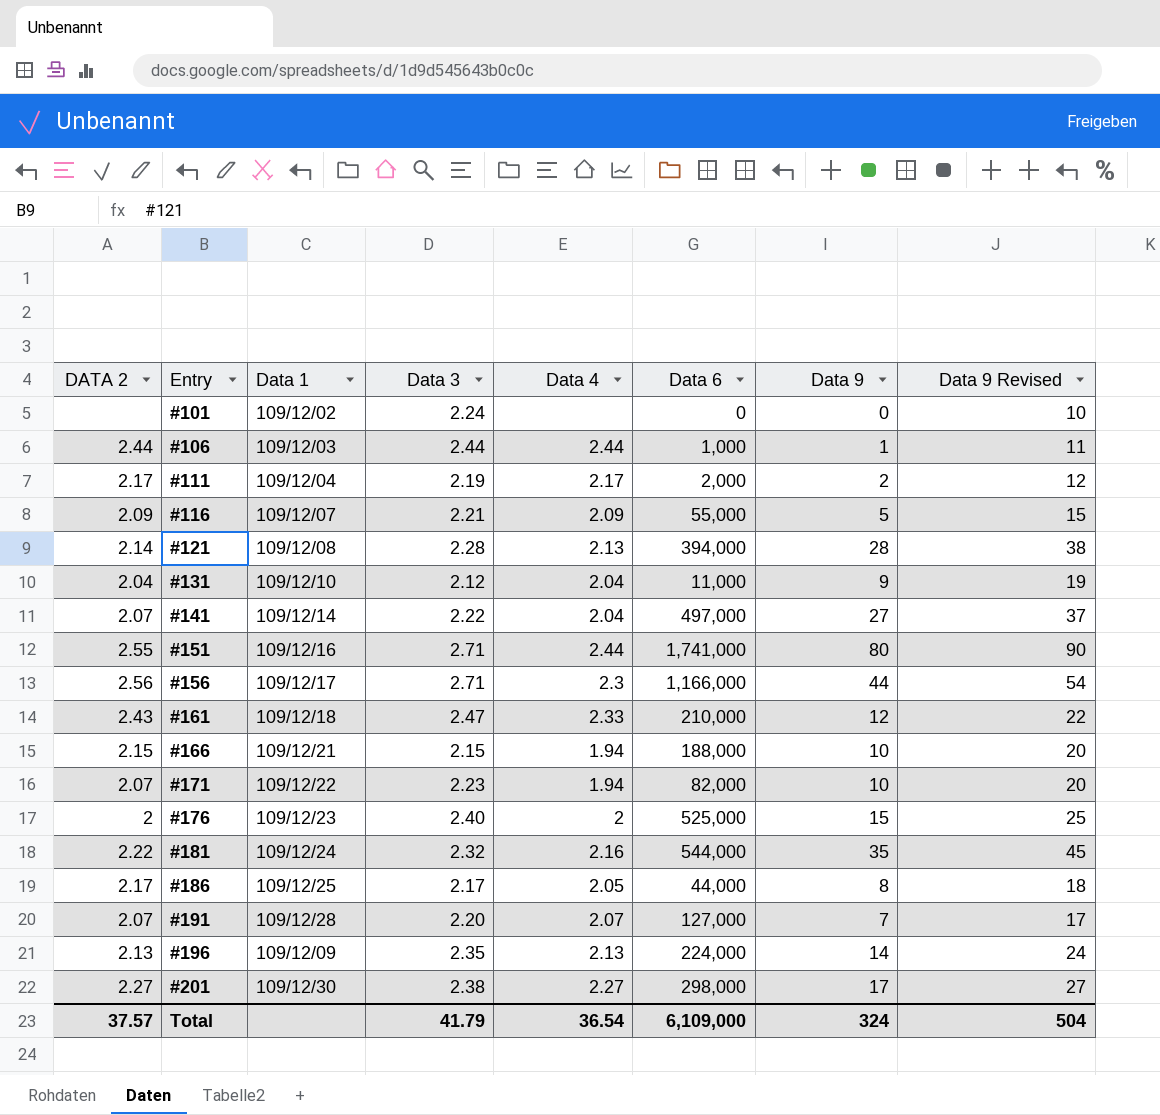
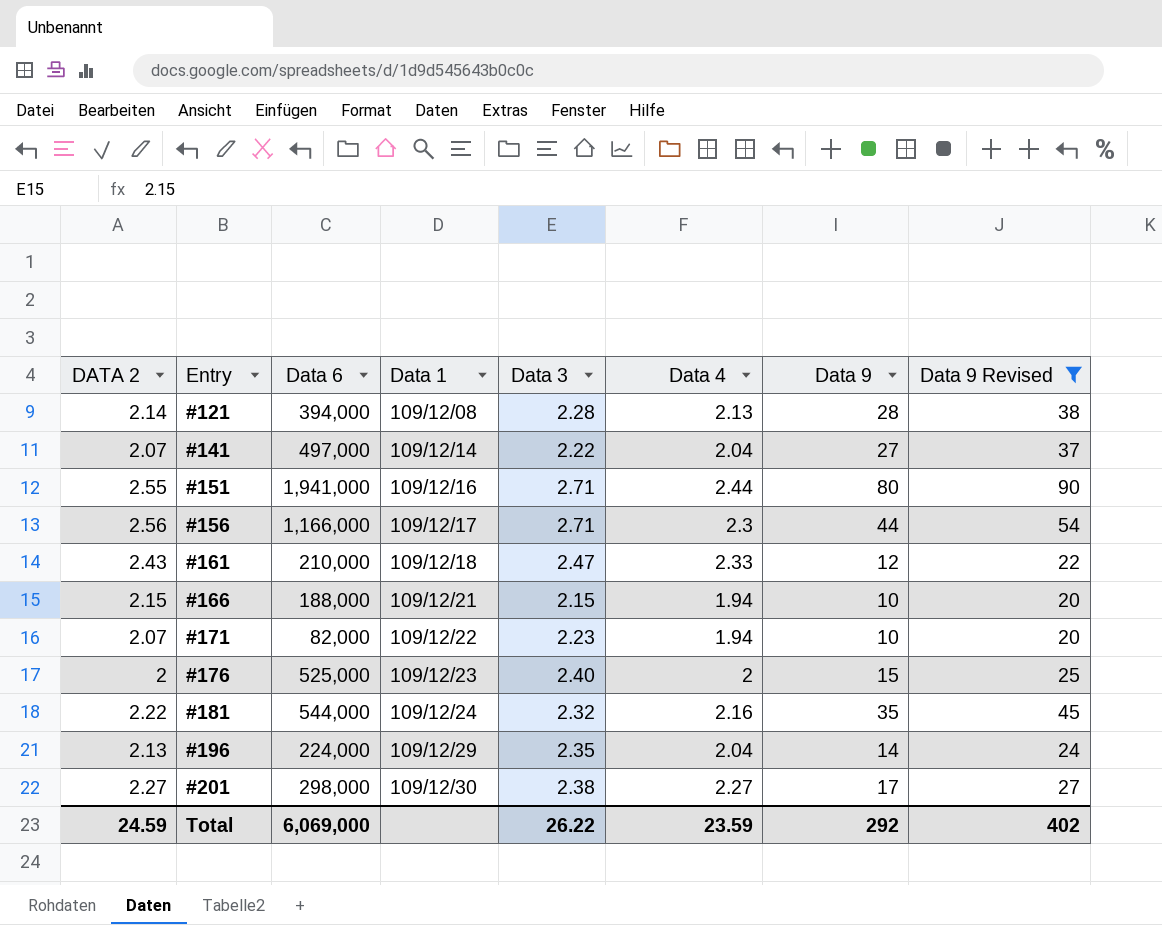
filter: none -> Data 9 Revised >= 20
column Data 6 | position: 6 -> 3
#151 | Data 6: 1,741,000 -> 1,941,000
#196 | Data 1: 109/12/09 -> 109/12/29
#196 | Data 4: 2.13 -> 2.04
Total | DATA 2: 37.57 -> 24.59
Total | Data 6: 6,109,000 -> 6,069,000
Total | Data 3: 41.79 -> 26.22
Total | Data 4: 36.54 -> 23.59
Total | Data 9: 324 -> 292
Total | Data 9 Revised: 504 -> 402

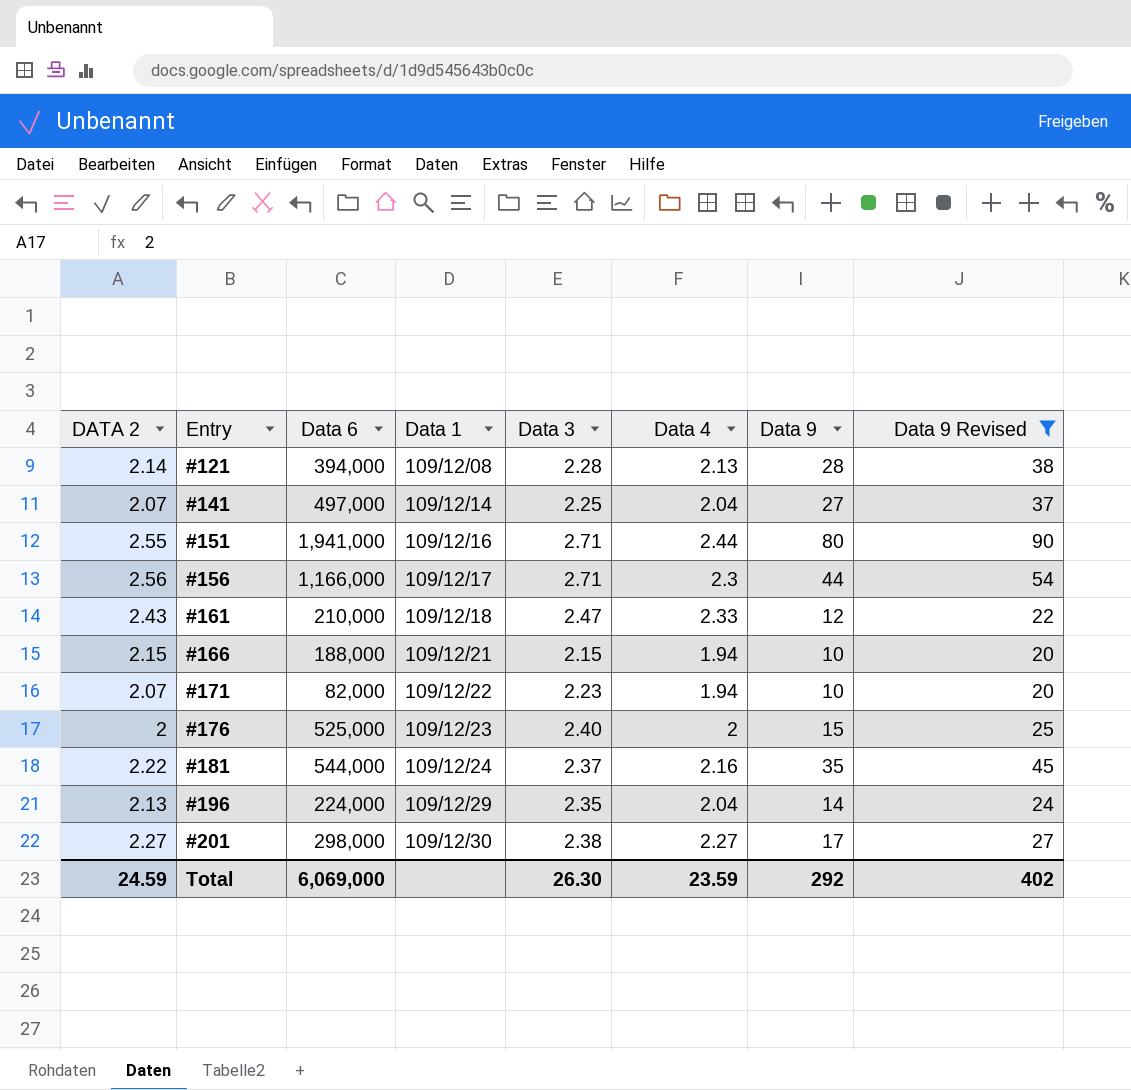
#141 | Data 3: 2.22 -> 2.25
#181 | Data 3: 2.32 -> 2.37
Total | Data 3: 26.22 -> 26.30

